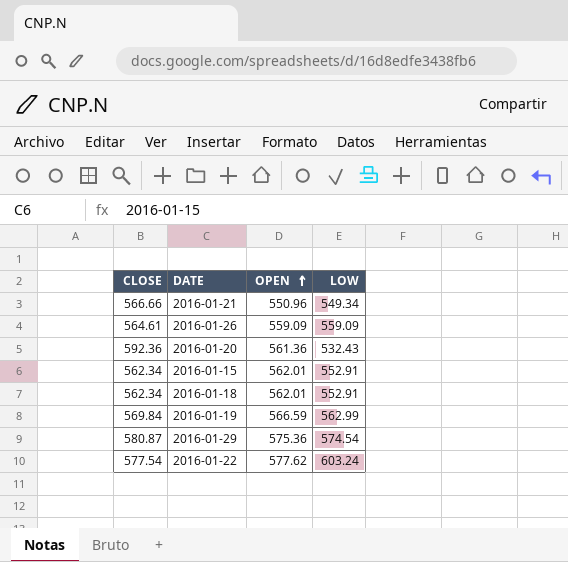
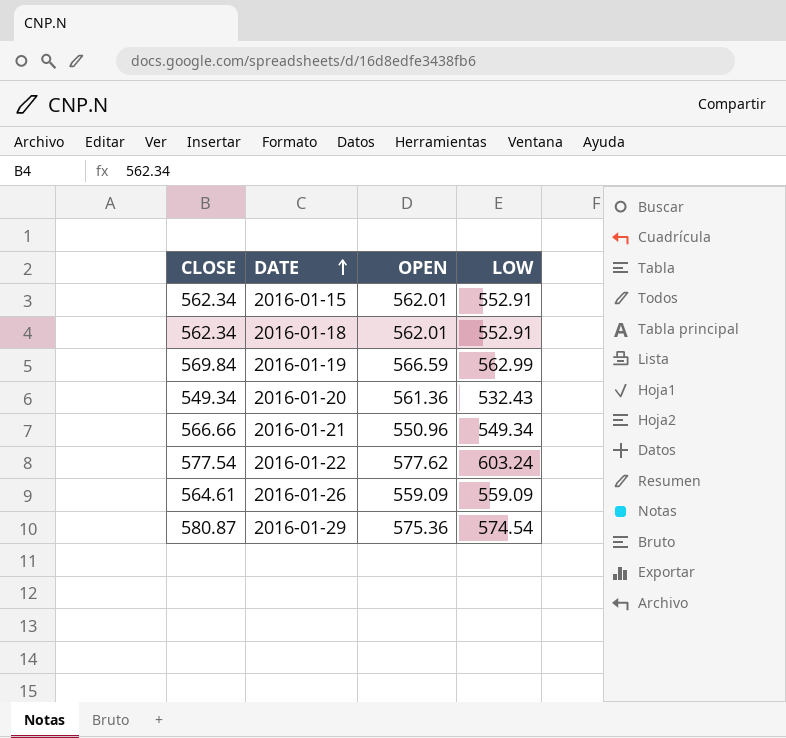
row order: OPEN ascending -> DATE ascending
2016-01-20 | CLOSE: 592.36 -> 549.34

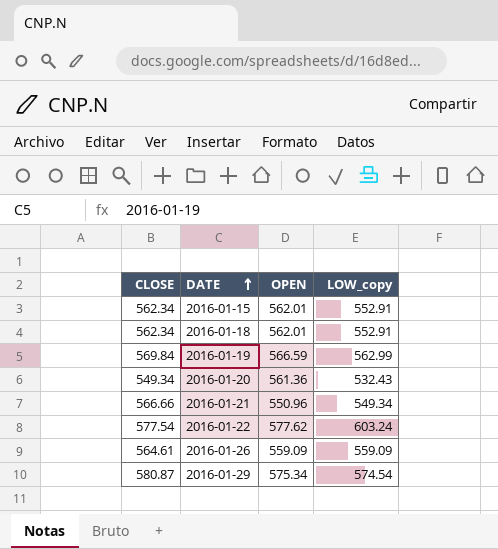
column name: LOW -> LOW_copy
2016-01-29 | OPEN: 575.36 -> 575.34

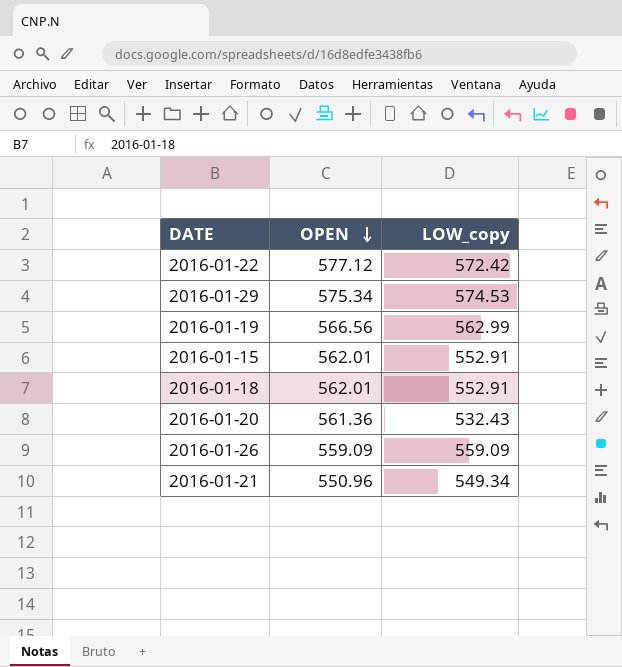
row order: DATE ascending -> OPEN descending
column CLOSE | position: 1 -> none
2016-01-22 | OPEN: 577.62 -> 577.12
2016-01-22 | LOW_copy: 603.24 -> 572.42
2016-01-29 | LOW_copy: 574.54 -> 574.53
2016-01-19 | OPEN: 566.59 -> 566.56

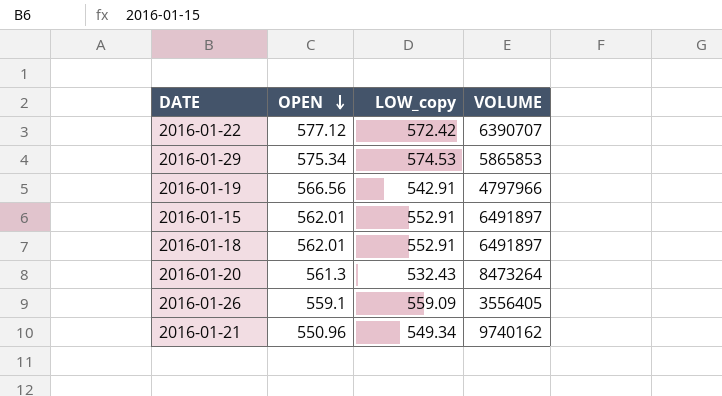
column VOLUME | position: none -> 4
2016-01-19 | LOW_copy: 562.99 -> 542.91
2016-01-20 | OPEN: 561.36 -> 561.3
2016-01-26 | OPEN: 559.09 -> 559.1

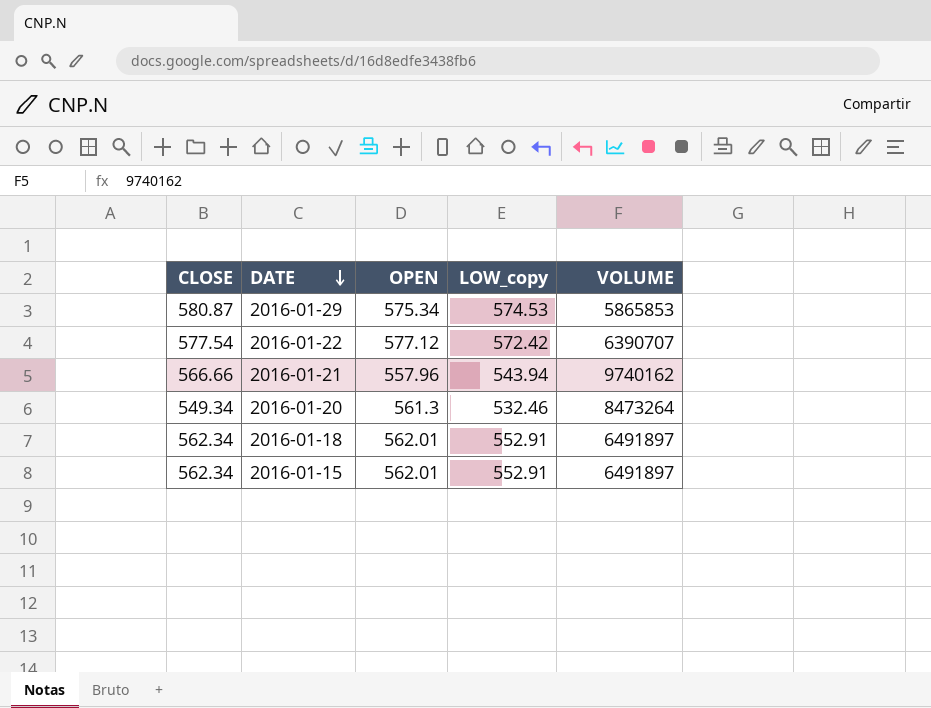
row order: OPEN descending -> DATE descending
column CLOSE | position: none -> 1
row 2016-01-19: 566.56 | 542.91 | 4797966 -> none
row 2016-01-26: 559.1 | 559.09 | 3556405 -> none
2016-01-21 | OPEN: 550.96 -> 557.96
2016-01-21 | LOW_copy: 549.34 -> 543.94
2016-01-20 | LOW_copy: 532.43 -> 532.46

